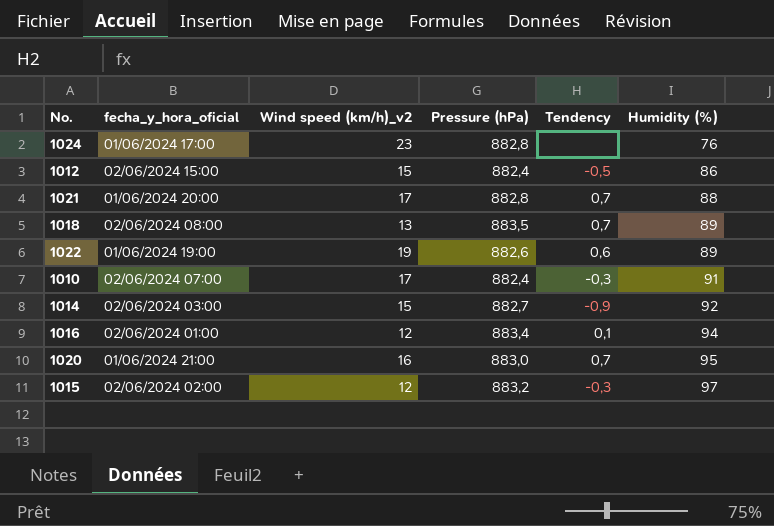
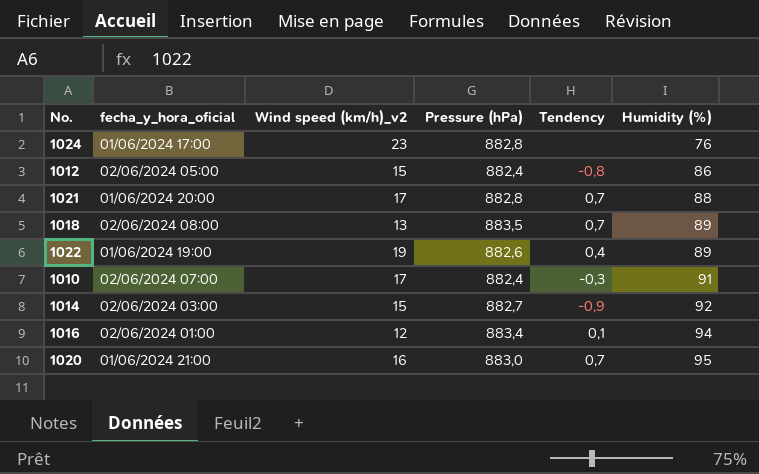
row 1015: 02/06/2024 02:00 | 12 | 883,2 | -0,3 | 97 -> none
1012 | fecha_y_hora_oficial: 02/06/2024 15:00 -> 02/06/2024 05:00
1012 | Tendency: -0,5 -> -0,8
1022 | Tendency: 0,6 -> 0,4

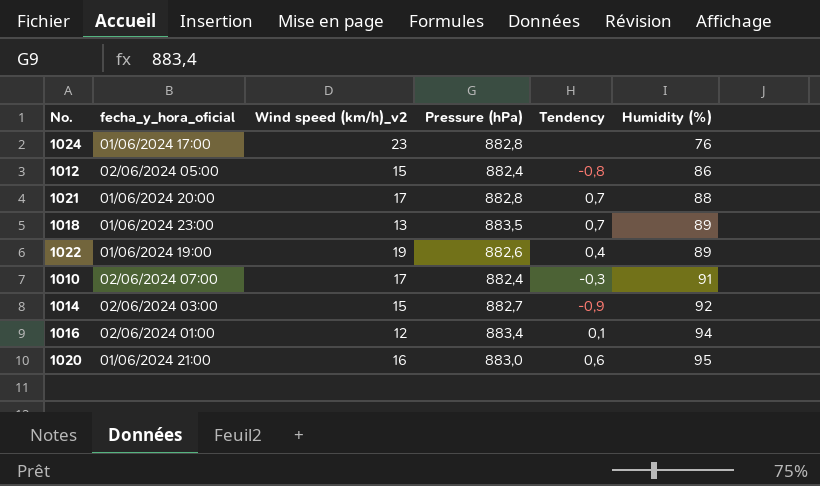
1018 | fecha_y_hora_oficial: 02/06/2024 08:00 -> 01/06/2024 23:00
1020 | Tendency: 0,7 -> 0,6

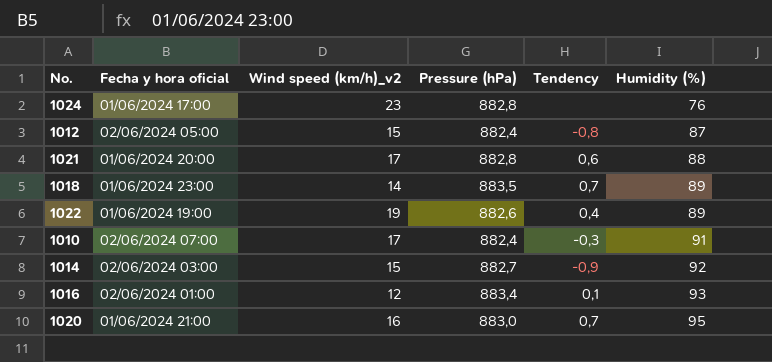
column name: fecha_y_hora_oficial -> Fecha y hora oficial
1012 | Humidity (%): 86 -> 87
1021 | Tendency: 0,7 -> 0,6
1018 | Wind speed (km/h)_v2: 13 -> 14
1016 | Humidity (%): 94 -> 93
1020 | Tendency: 0,6 -> 0,7

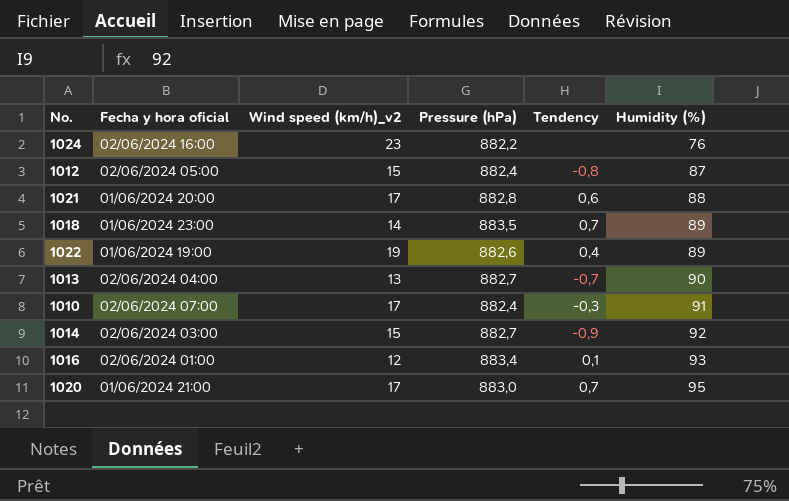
1024 | Fecha y hora oficial: 01/06/2024 17:00 -> 02/06/2024 16:00
1024 | Pressure (hPa): 882,8 -> 882,2
row 1013: none -> 02/06/2024 04:00 | 13 | 882,7 | -0,7 | 90
1020 | Wind speed (km/h)_v2: 16 -> 17

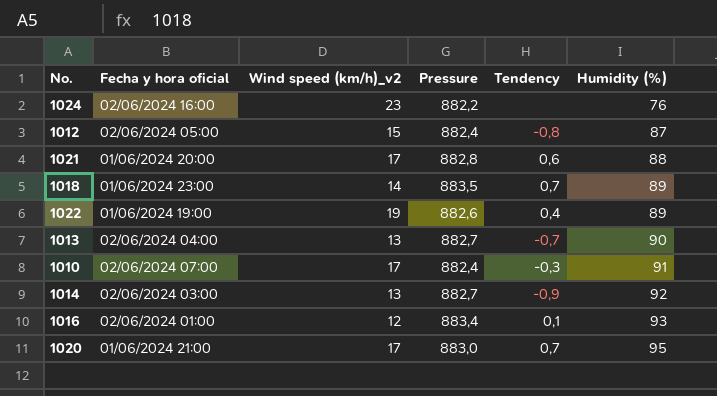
column name: Pressure (hPa) -> Pressure
1014 | Wind speed (km/h)_v2: 15 -> 13

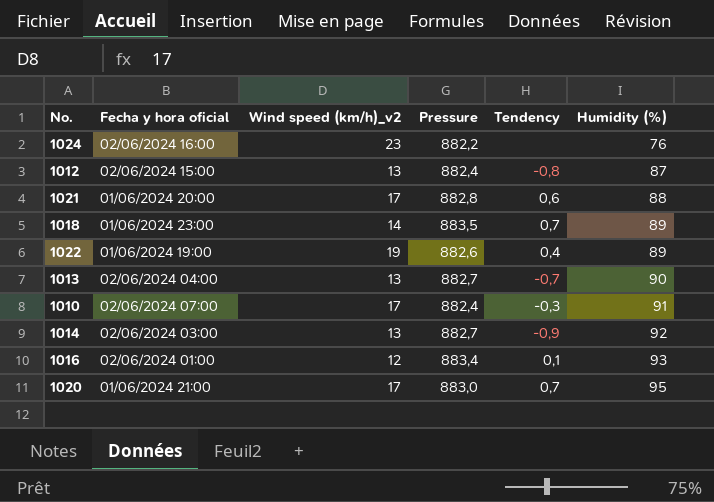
1012 | Fecha y hora oficial: 02/06/2024 05:00 -> 02/06/2024 15:00
1012 | Wind speed (km/h)_v2: 15 -> 13

